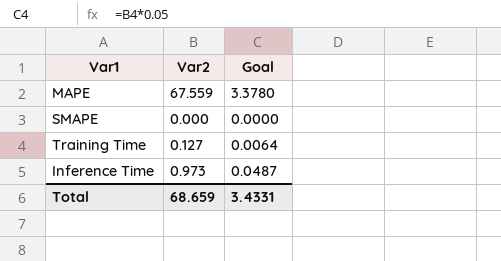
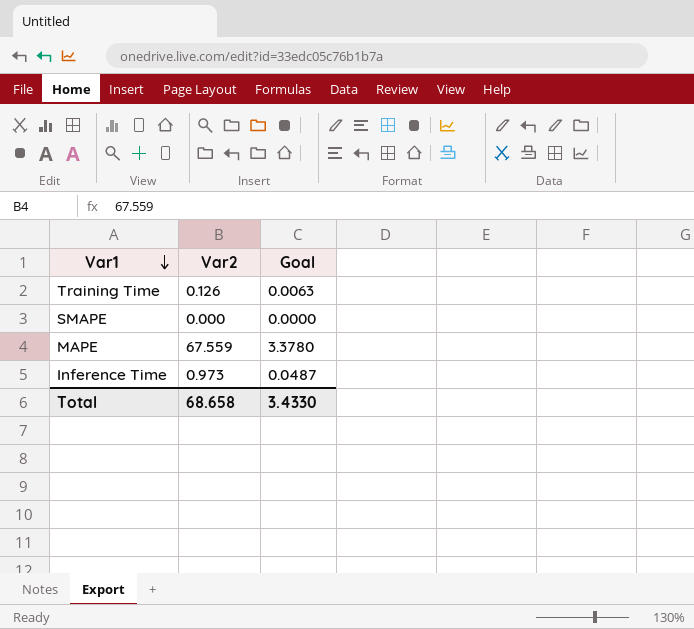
row order: none -> Var1 descending
Training Time | Var2: 0.127 -> 0.126
Training Time | Goal: 0.0064 -> 0.0063
Total | Var2: 68.659 -> 68.658
Total | Goal: 3.4331 -> 3.4330

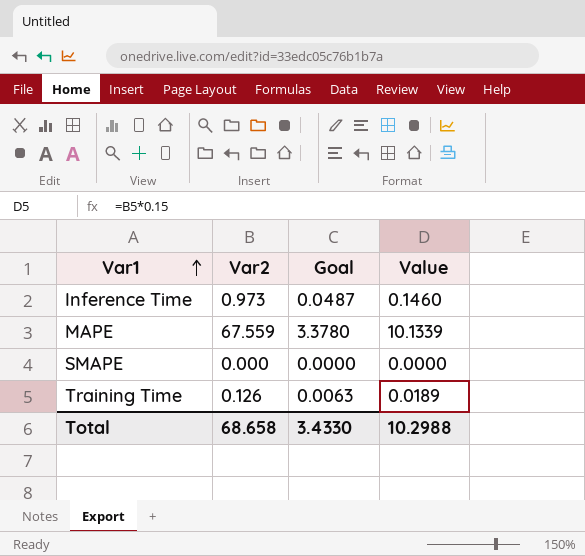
row order: Var1 descending -> Var1 ascending
column Value | formula: none -> [Var2] * 0.15

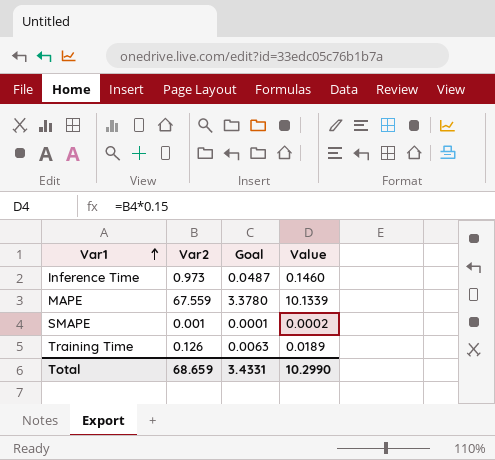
SMAPE | Var2: 0.000 -> 0.001
SMAPE | Goal: 0.0000 -> 0.0001
SMAPE | Value: 0.0000 -> 0.0002
Total | Var2: 68.658 -> 68.659
Total | Goal: 3.4330 -> 3.4331
Total | Value: 10.2988 -> 10.2990

